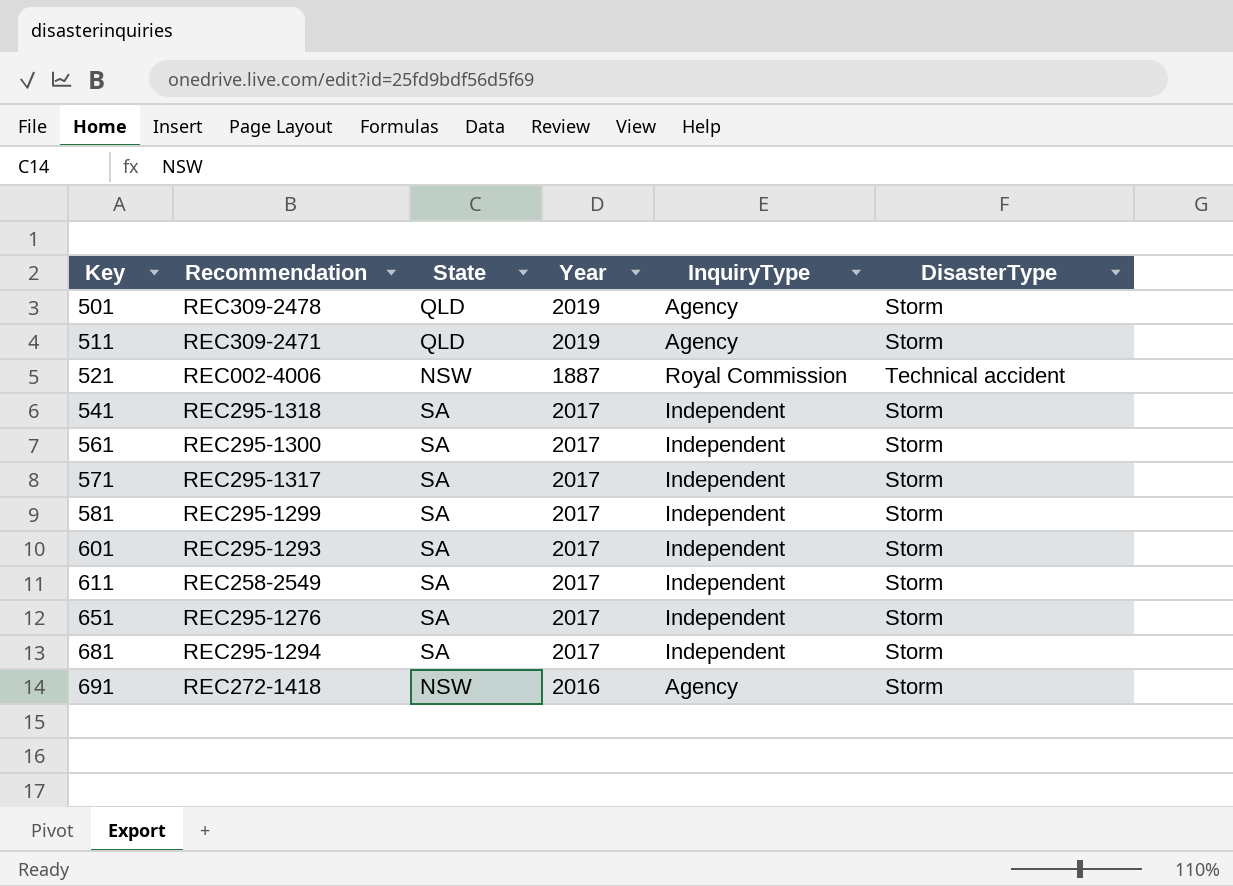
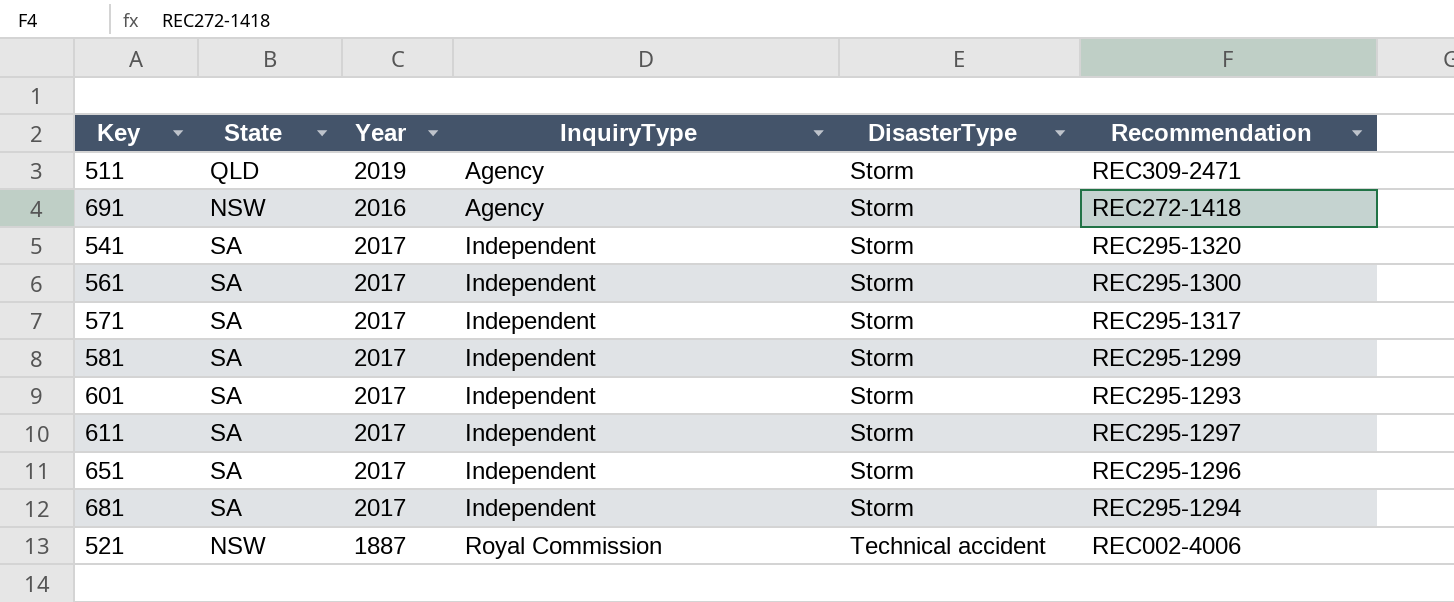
row order: Key ascending -> InquiryType ascending
column Recommendation | position: 2 -> 6
row 501: REC309-2478 | QLD | 2019 | Agency | Storm -> none
541 | Recommendation: REC295-1318 -> REC295-1320
611 | Recommendation: REC258-2549 -> REC295-1297
651 | Recommendation: REC295-1276 -> REC295-1296

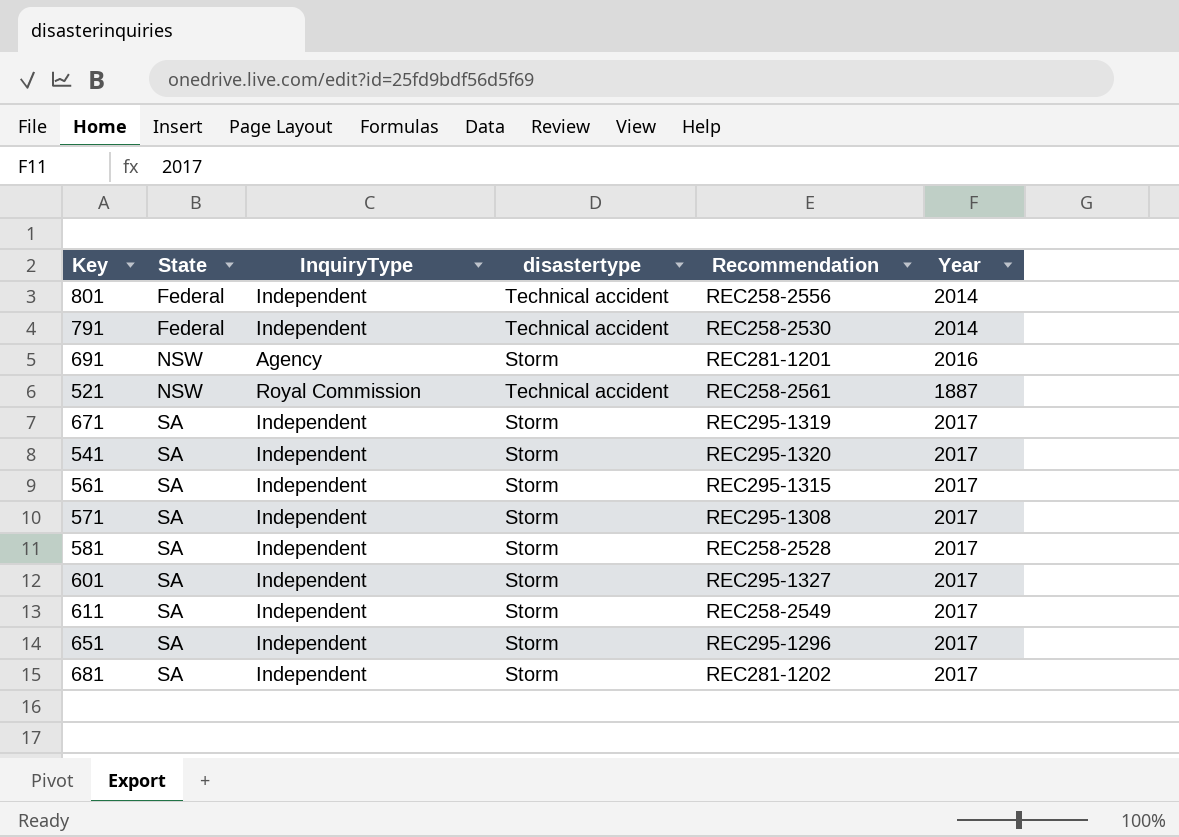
row order: InquiryType ascending -> State ascending
column name: DisasterType -> disastertype
column Year | position: 3 -> 6
row 511: QLD | 2019 | Agency | Storm | REC309-2471 -> none
row 801: none -> Federal | Independent | Technical accident | REC258-2556 | 2014
row 791: none -> Federal | Independent | Technical accident | REC258-2530 | 2014
691 | Recommendation: REC272-1418 -> REC281-1201
521 | Recommendation: REC002-4006 -> REC258-2561
row 671: none -> SA | Independent | Storm | REC295-1319 | 2017
561 | Recommendation: REC295-1300 -> REC295-1315
571 | Recommendation: REC295-1317 -> REC295-1308
581 | Recommendation: REC295-1299 -> REC258-2528
601 | Recommendation: REC295-1293 -> REC295-1327
611 | Recommendation: REC295-1297 -> REC258-2549
681 | Recommendation: REC295-1294 -> REC281-1202

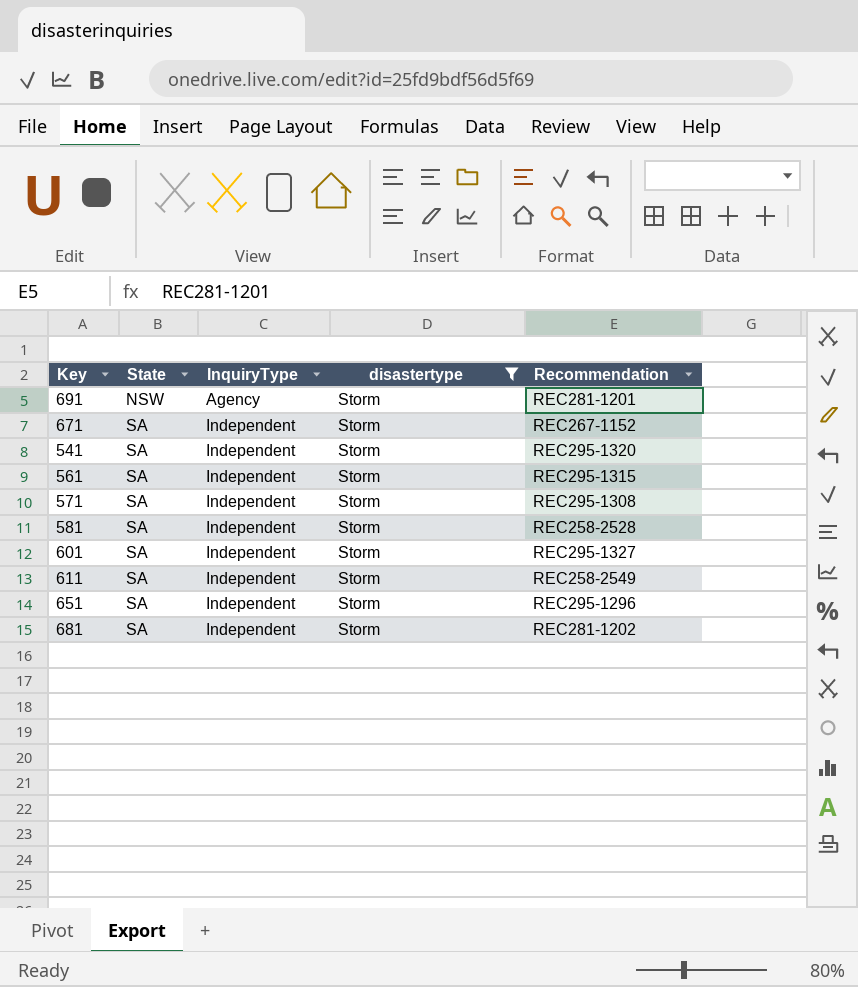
filter: none -> disastertype = Storm
column Year | position: 6 -> none
671 | Recommendation: REC295-1319 -> REC267-1152

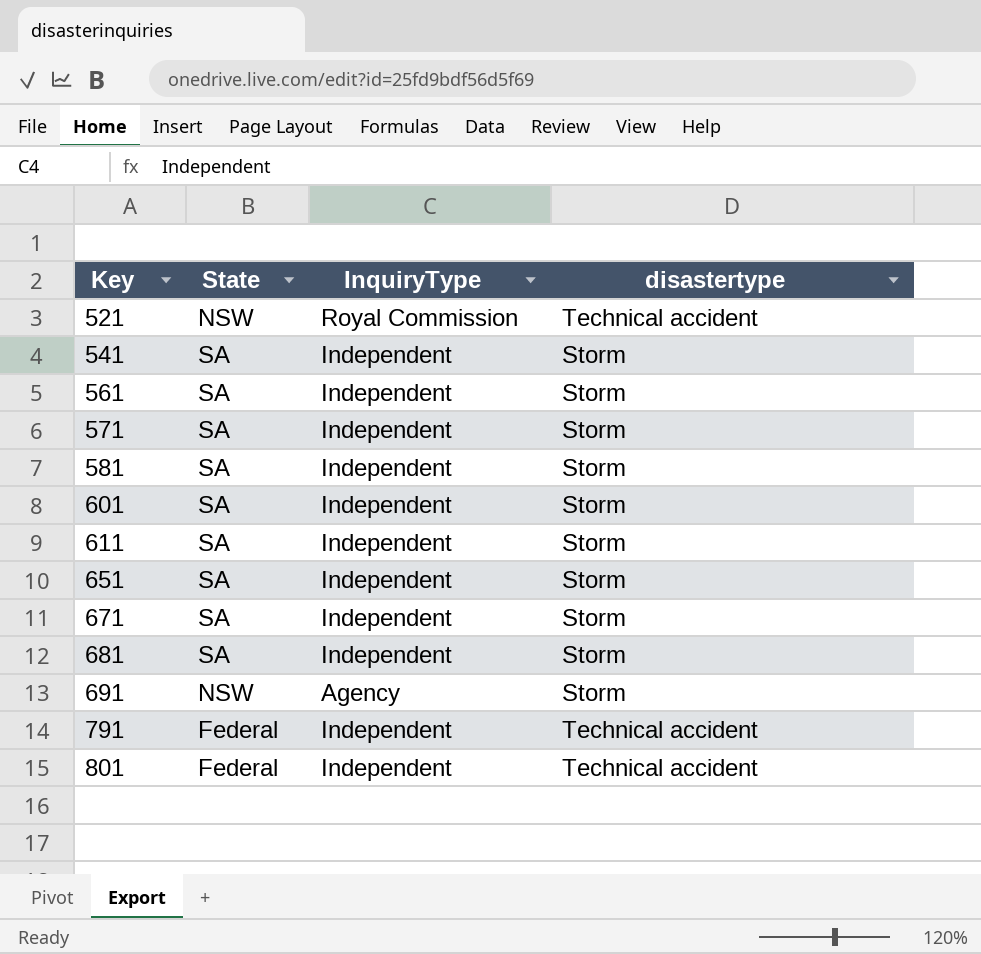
filter: disastertype = Storm -> none
row order: State ascending -> Key ascending
column Recommendation | position: 5 -> none

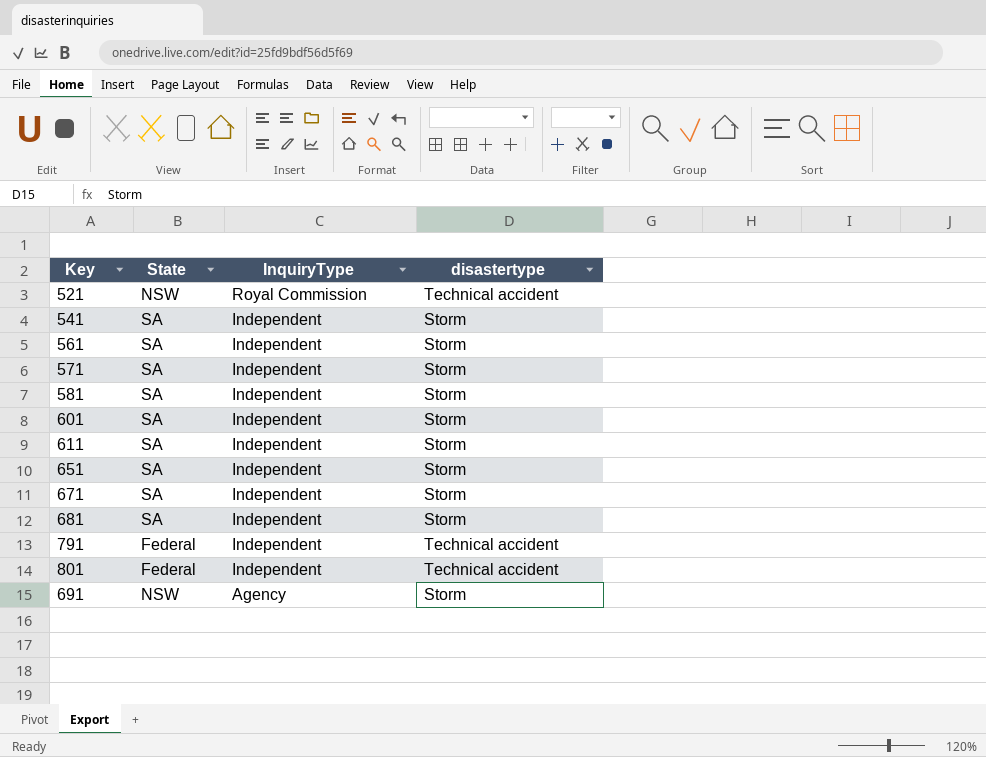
row order: Key ascending -> InquiryType descending

